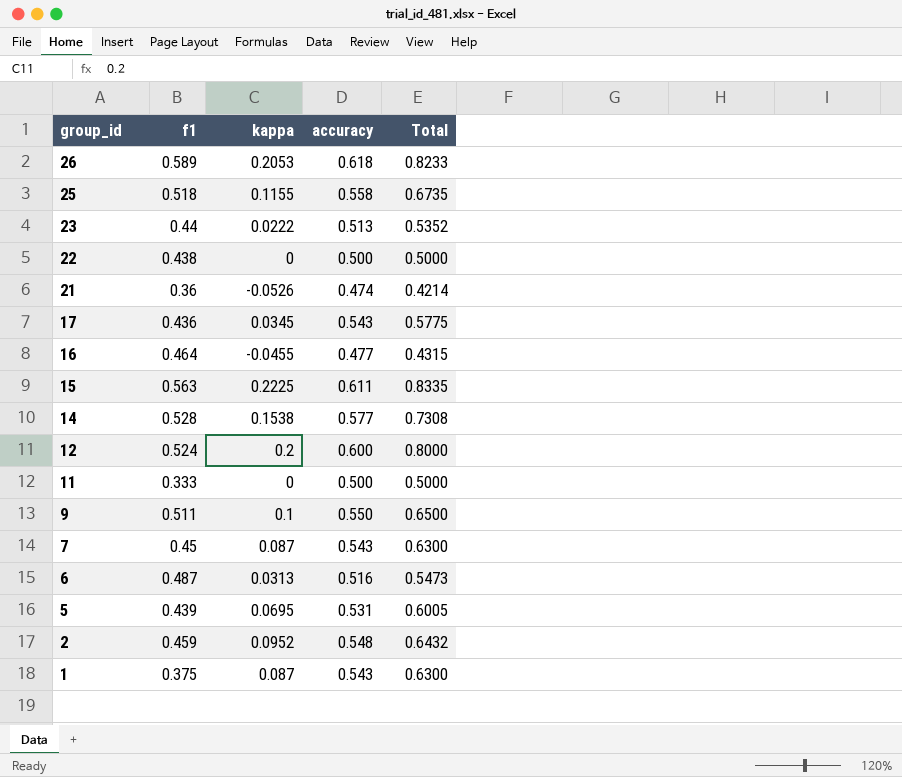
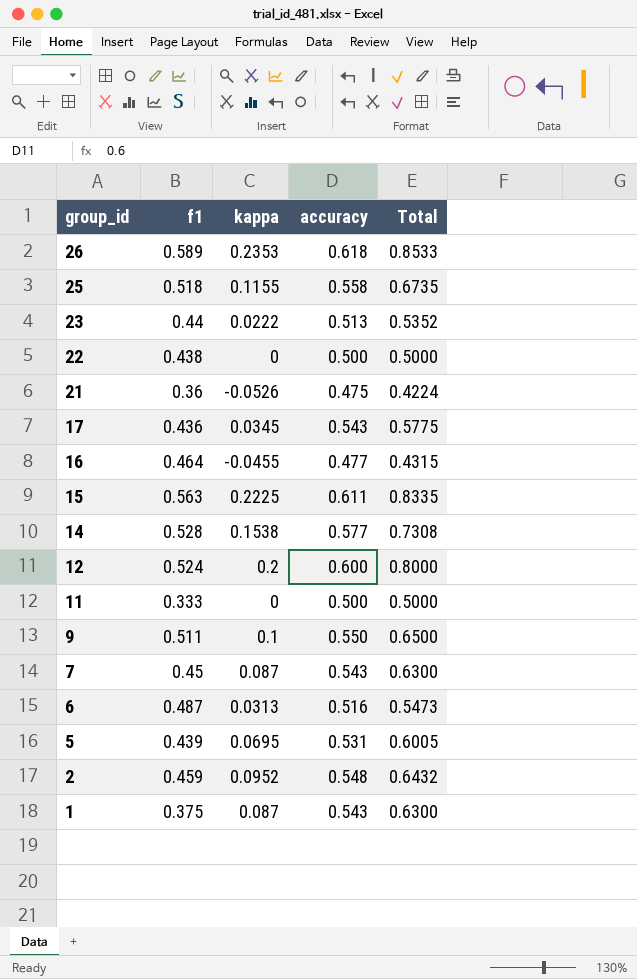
26 | kappa: 0.2053 -> 0.2353
26 | Total: 0.8233 -> 0.8533
21 | accuracy: 0.474 -> 0.475
21 | Total: 0.4214 -> 0.4224

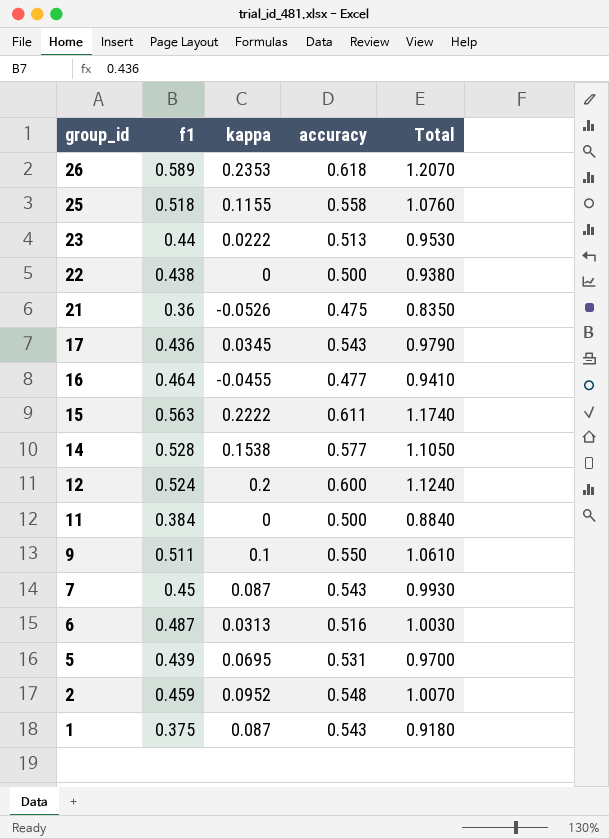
column Total | formula: [kappa] + [accuracy] -> [f1] + [accuracy]
15 | kappa: 0.2225 -> 0.2222
11 | f1: 0.333 -> 0.384

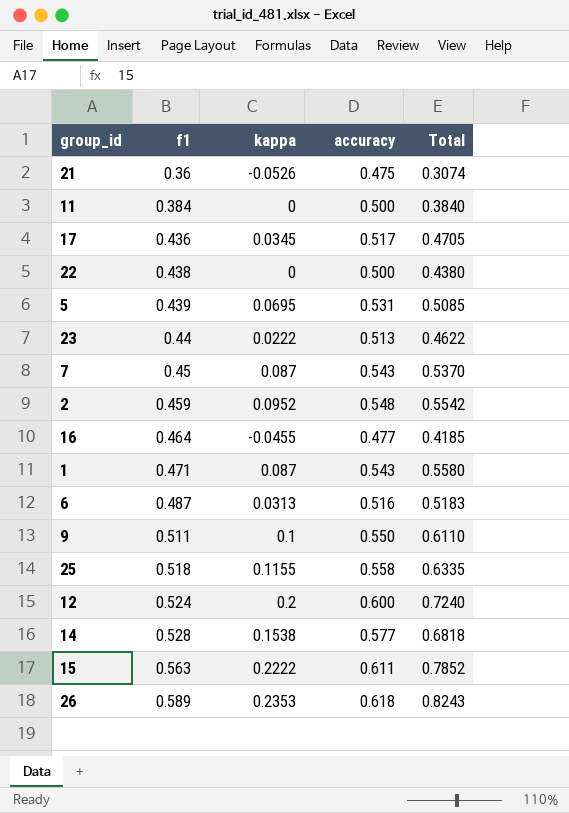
row order: group_id descending -> f1 ascending
column Total | formula: [f1] + [accuracy] -> [f1] + [kappa]
17 | accuracy: 0.543 -> 0.517
1 | f1: 0.375 -> 0.471

